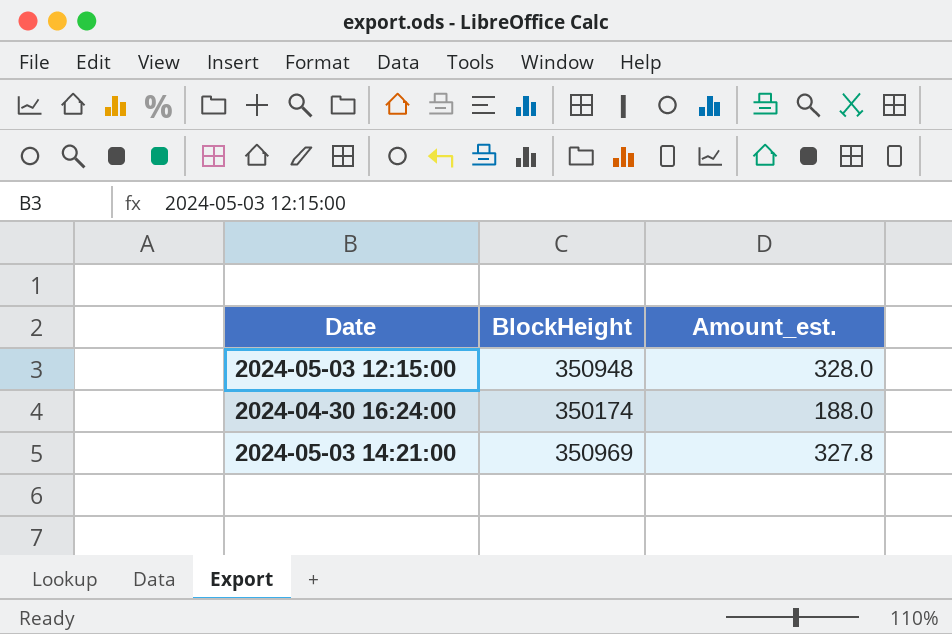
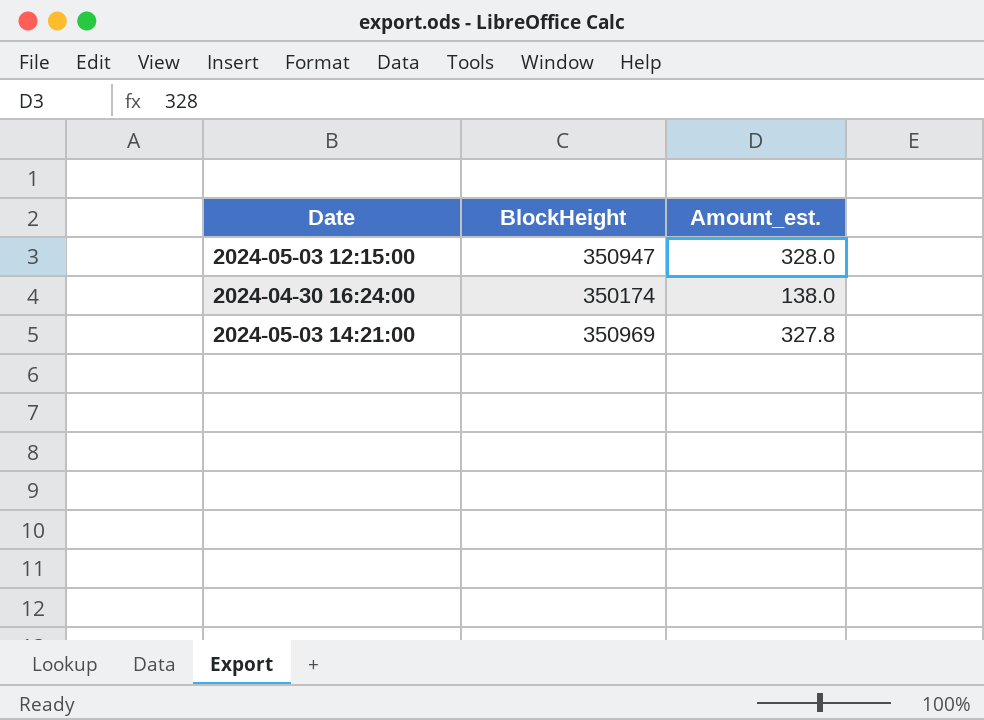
2024-05-03 12:15:00 | BlockHeight: 350948 -> 350947
2024-04-30 16:24:00 | Amount_est.: 188.0 -> 138.0

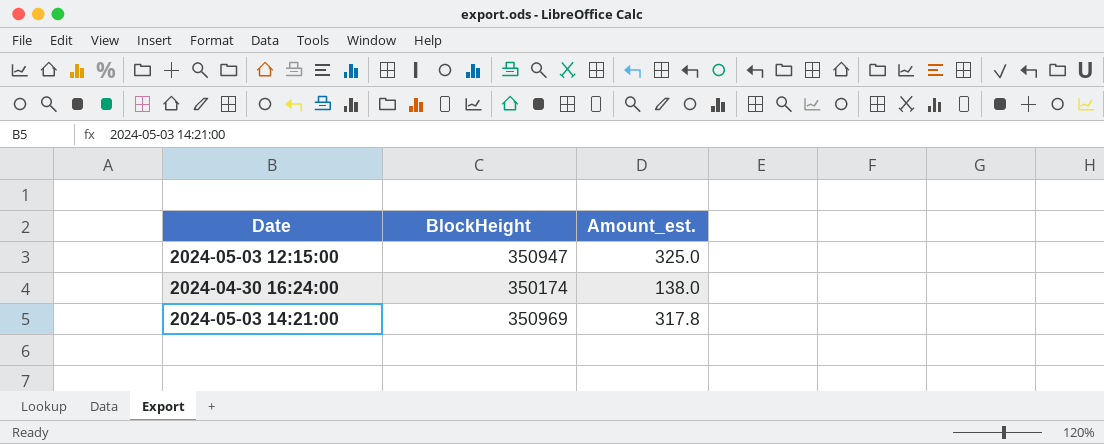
2024-05-03 12:15:00 | Amount_est.: 328.0 -> 325.0
2024-05-03 14:21:00 | Amount_est.: 327.8 -> 317.8

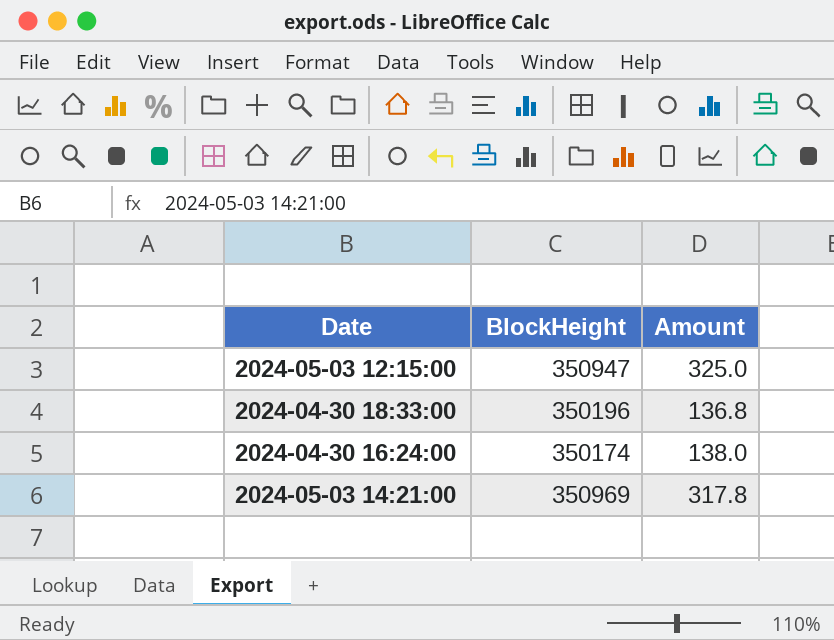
column name: Amount_est. -> Amount
row 2024-04-30 18:33:00: none -> 350196 | 136.8

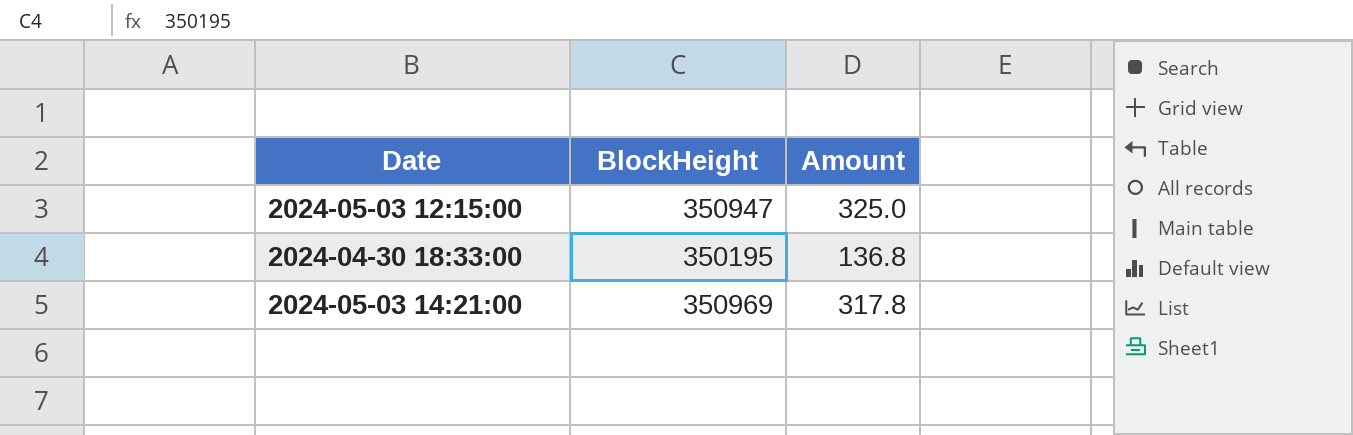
row 2024-04-30 16:24:00: 350174 | 138.0 -> none
2024-04-30 18:33:00 | BlockHeight: 350196 -> 350195

